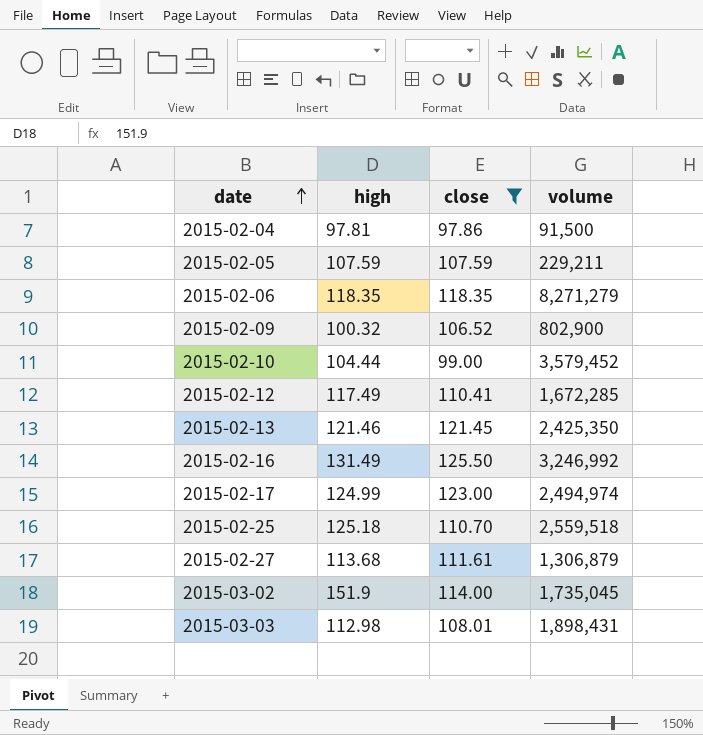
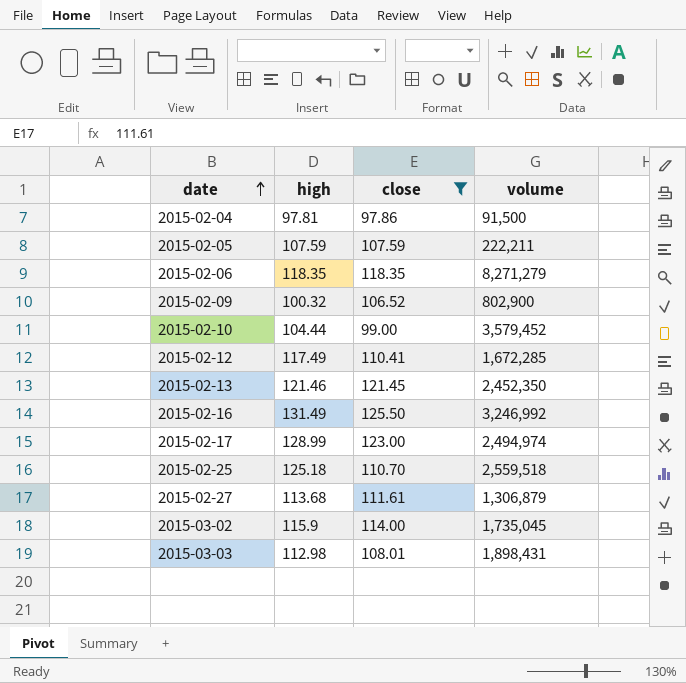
2015-02-05 | volume: 229,211 -> 222,211
2015-02-13 | volume: 2,425,350 -> 2,452,350
2015-02-17 | high: 124.99 -> 128.99
2015-03-02 | high: 151.9 -> 115.9

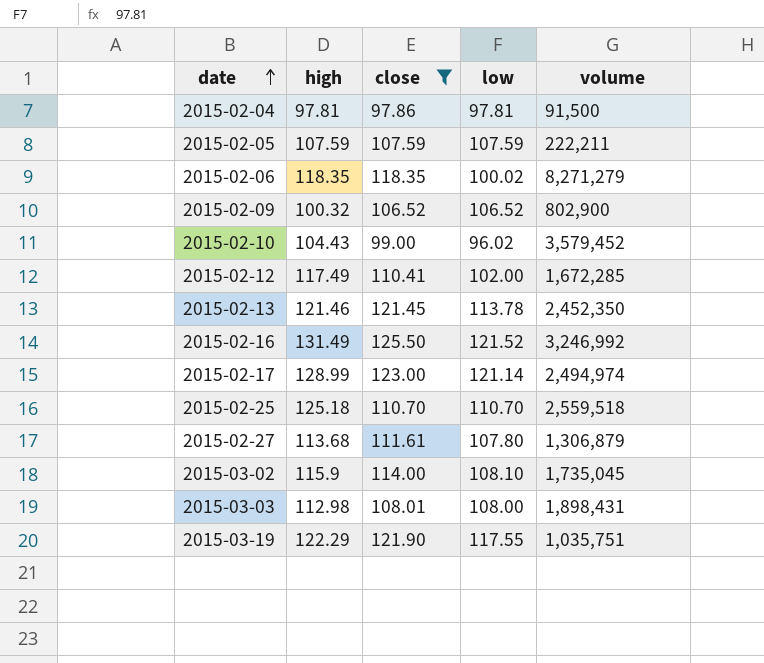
column low | position: none -> 4
2015-02-10 | high: 104.44 -> 104.43
row 2015-03-19: none -> 122.29 | 121.90 | 117.55 | 1,035,751

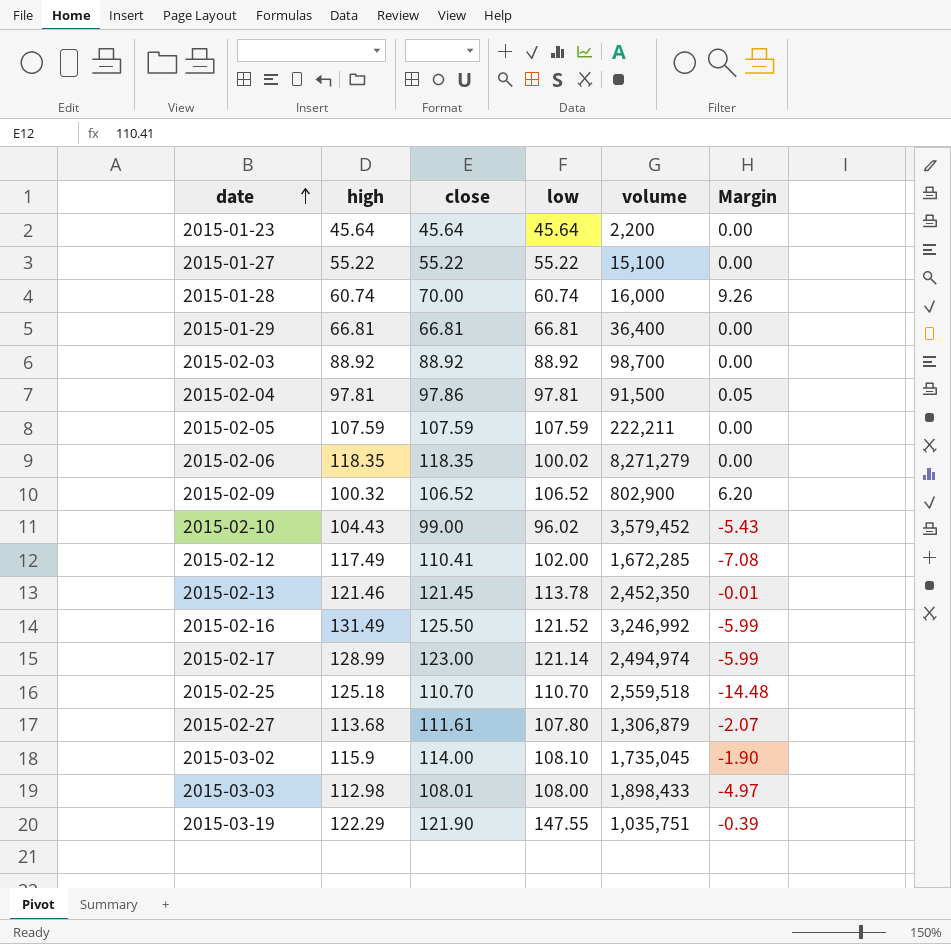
filter: close >= 97.86 -> none
column Margin | formula: none -> [close] - [high]
2015-03-03 | volume: 1,898,431 -> 1,898,433
2015-03-19 | low: 117.55 -> 147.55

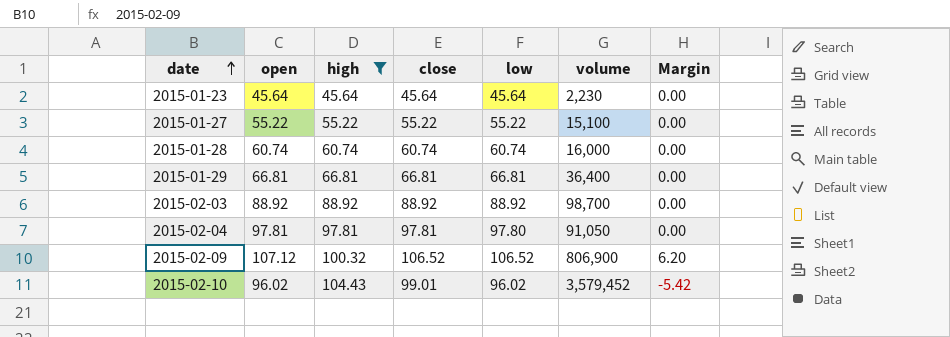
filter: none -> high <= 104.43
column open | position: none -> 2
2015-01-23 | volume: 2,200 -> 2,230
2015-01-28 | close: 70.00 -> 60.74
2015-01-28 | Margin: 9.26 -> 0.00
2015-02-04 | close: 97.86 -> 97.81
2015-02-04 | low: 97.81 -> 97.80
2015-02-04 | volume: 91,500 -> 91,050
2015-02-04 | Margin: 0.05 -> 0.00
2015-02-09 | volume: 802,900 -> 806,900
2015-02-10 | close: 99.00 -> 99.01
2015-02-10 | Margin: -5.43 -> -5.42

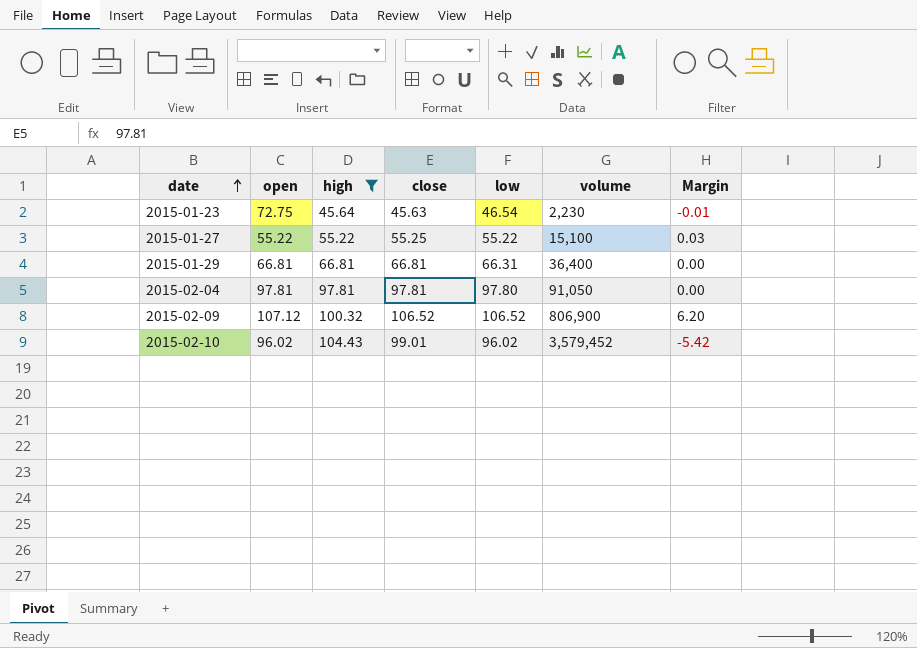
row 2015-01-28: 60.74 | 60.74 | 60.74 | 60.74 | 16,000 | 0.00 -> none
row 2015-02-03: 88.92 | 88.92 | 88.92 | 88.92 | 98,700 | 0.00 -> none
2015-01-23 | open: 45.64 -> 72.75
2015-01-23 | close: 45.64 -> 45.63
2015-01-23 | low: 45.64 -> 46.54
2015-01-23 | Margin: 0.00 -> -0.01
2015-01-27 | close: 55.22 -> 55.25
2015-01-27 | Margin: 0.00 -> 0.03
2015-01-29 | low: 66.81 -> 66.31

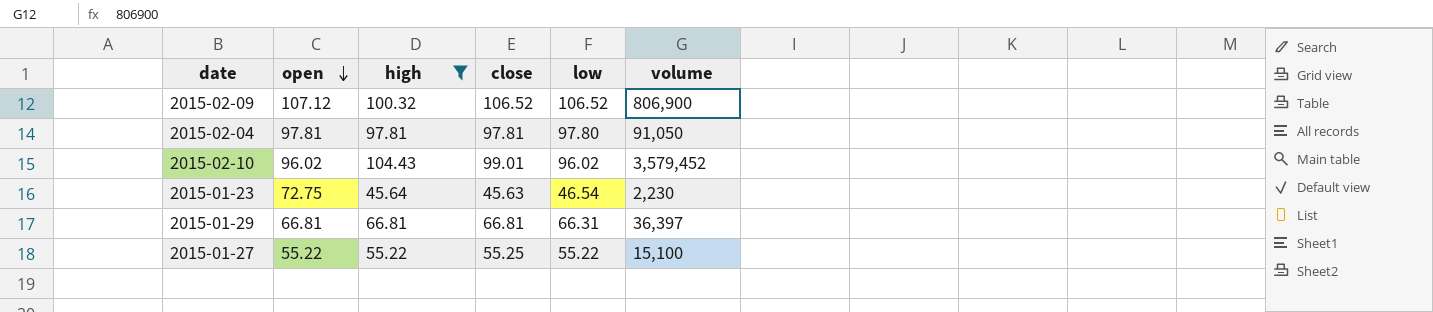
row order: date ascending -> open descending
column Margin | formula: [close] - [high] -> none
2015-01-29 | volume: 36,400 -> 36,397

